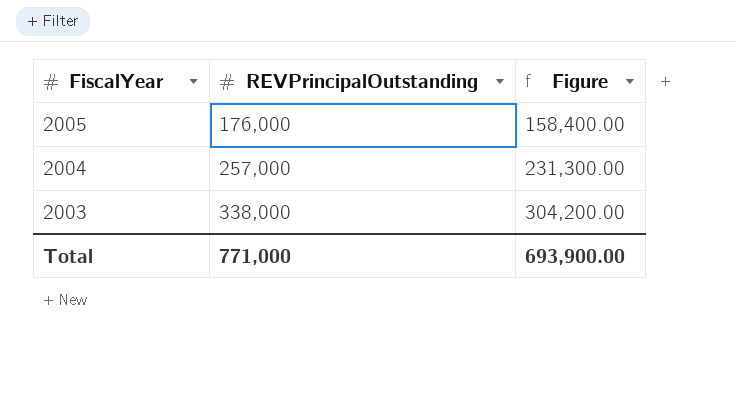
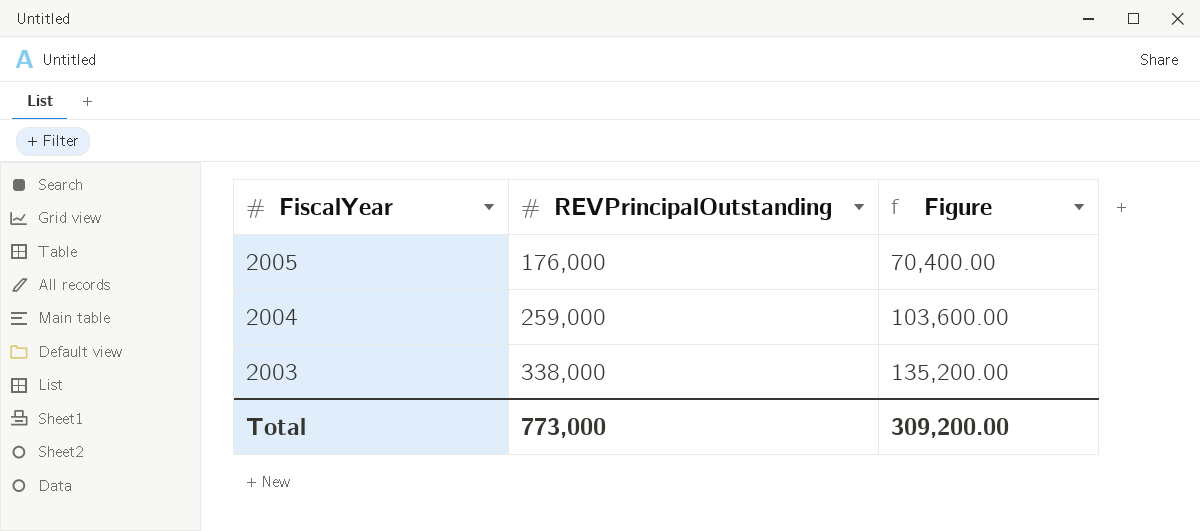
column Figure | formula: [REVPrincipalOutstanding] * 0.9 -> [REVPrincipalOutstanding] * 0.4
2004 | REVPrincipalOutstanding: 257,000 -> 259,000
Total | REVPrincipalOutstanding: 771,000 -> 773,000
Total | Figure: 693,900.00 -> 309,200.00

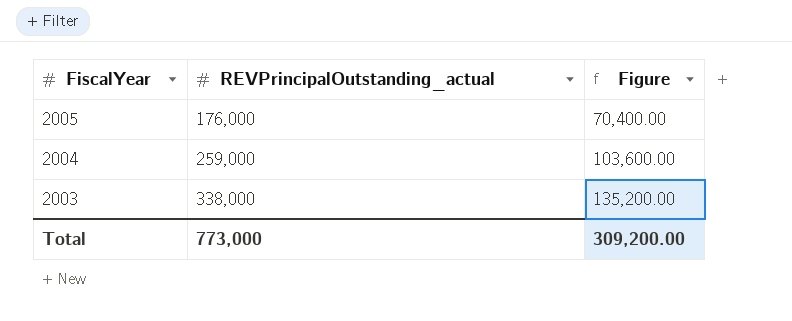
column name: REVPrincipalOutstanding -> REVPrincipalOutstanding_actual

